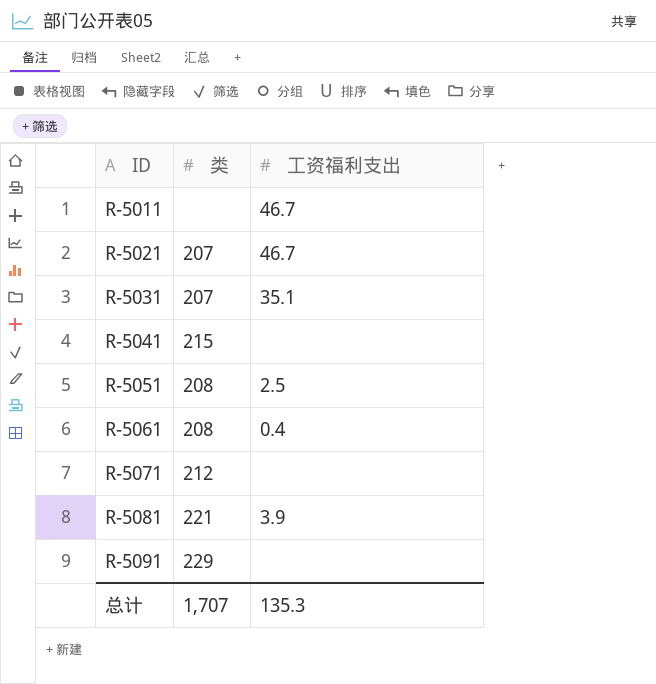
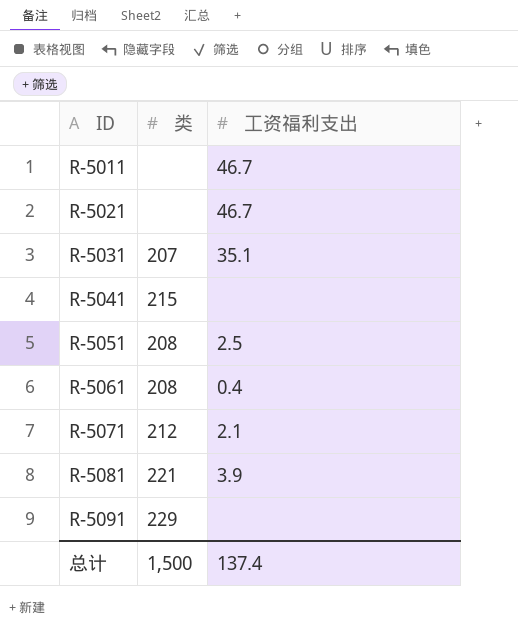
R-5021 | 类: 207 -> none
R-5071 | 工资福利支出: none -> 2.1
总计 | 类: 1,707 -> 1,500
总计 | 工资福利支出: 135.3 -> 137.4

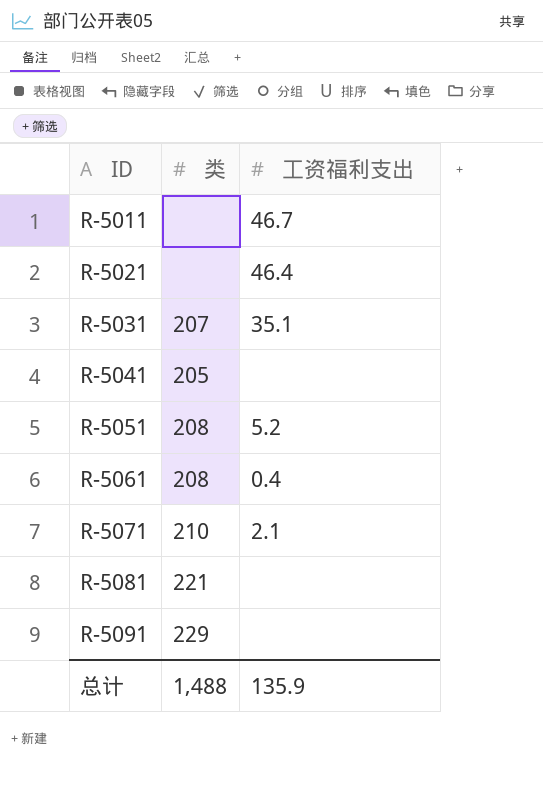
R-5021 | 工资福利支出: 46.7 -> 46.4
R-5041 | 类: 215 -> 205
R-5051 | 工资福利支出: 2.5 -> 5.2
R-5071 | 类: 212 -> 210
R-5081 | 工资福利支出: 3.9 -> none
总计 | 类: 1,500 -> 1,488
总计 | 工资福利支出: 137.4 -> 135.9

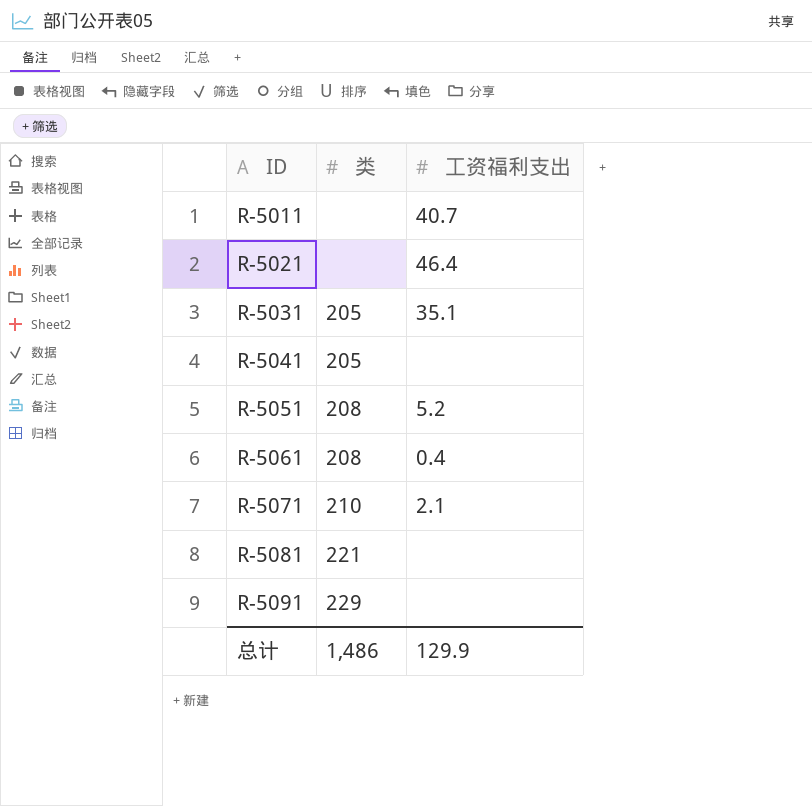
R-5011 | 工资福利支出: 46.7 -> 40.7
R-5031 | 类: 207 -> 205
总计 | 类: 1,488 -> 1,486
总计 | 工资福利支出: 135.9 -> 129.9

